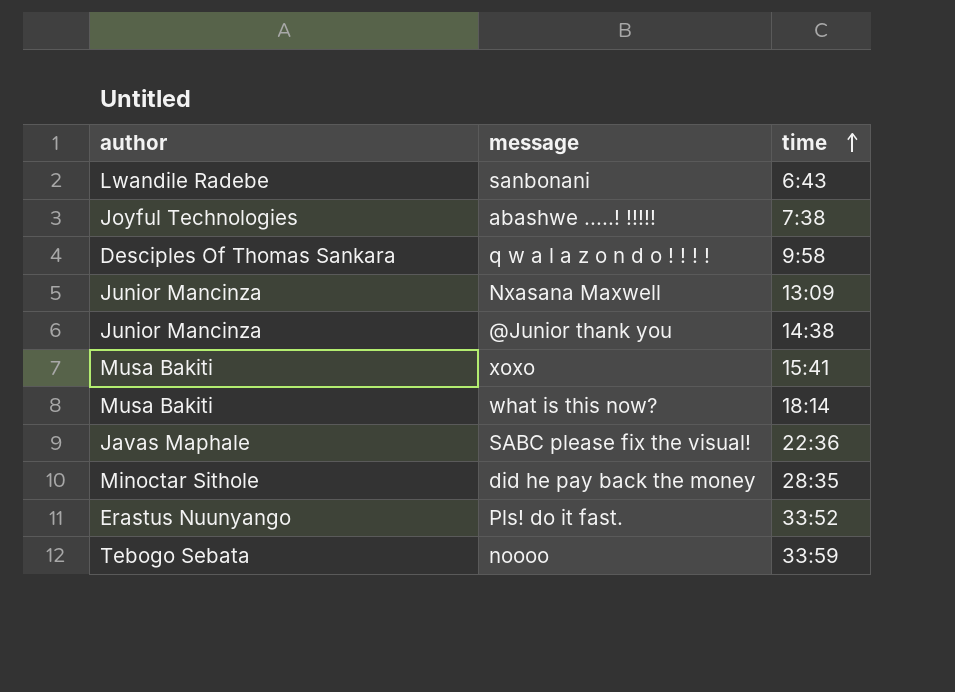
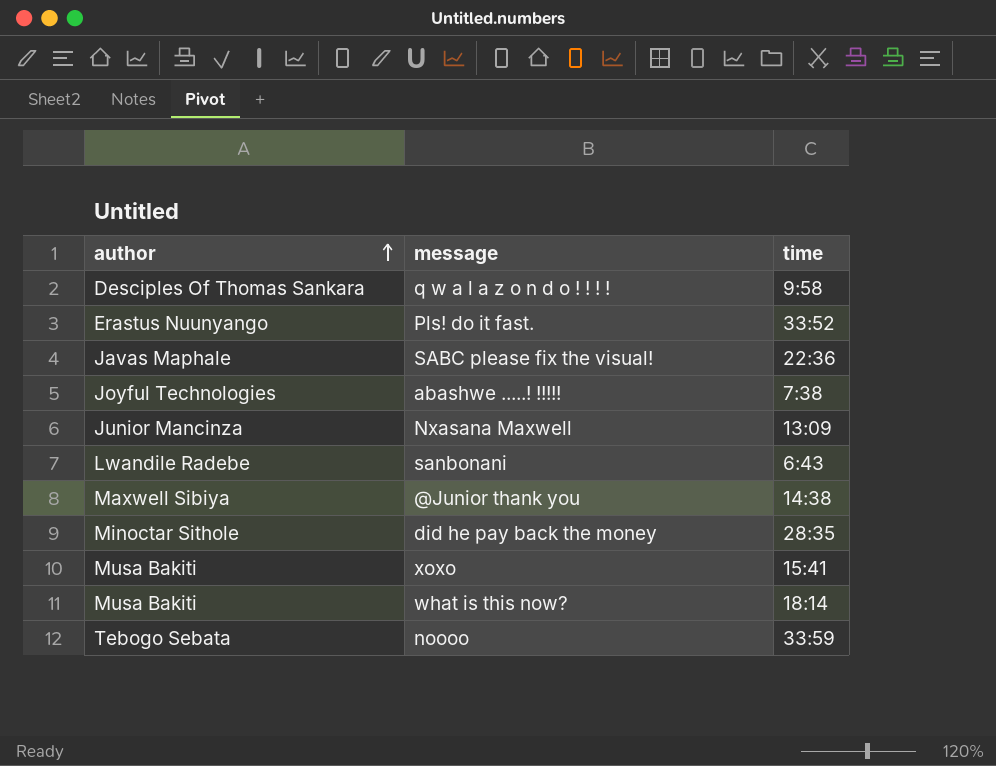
row order: time ascending -> author ascending
@Junior thank you | author: Junior Mancinza -> Maxwell Sibiya

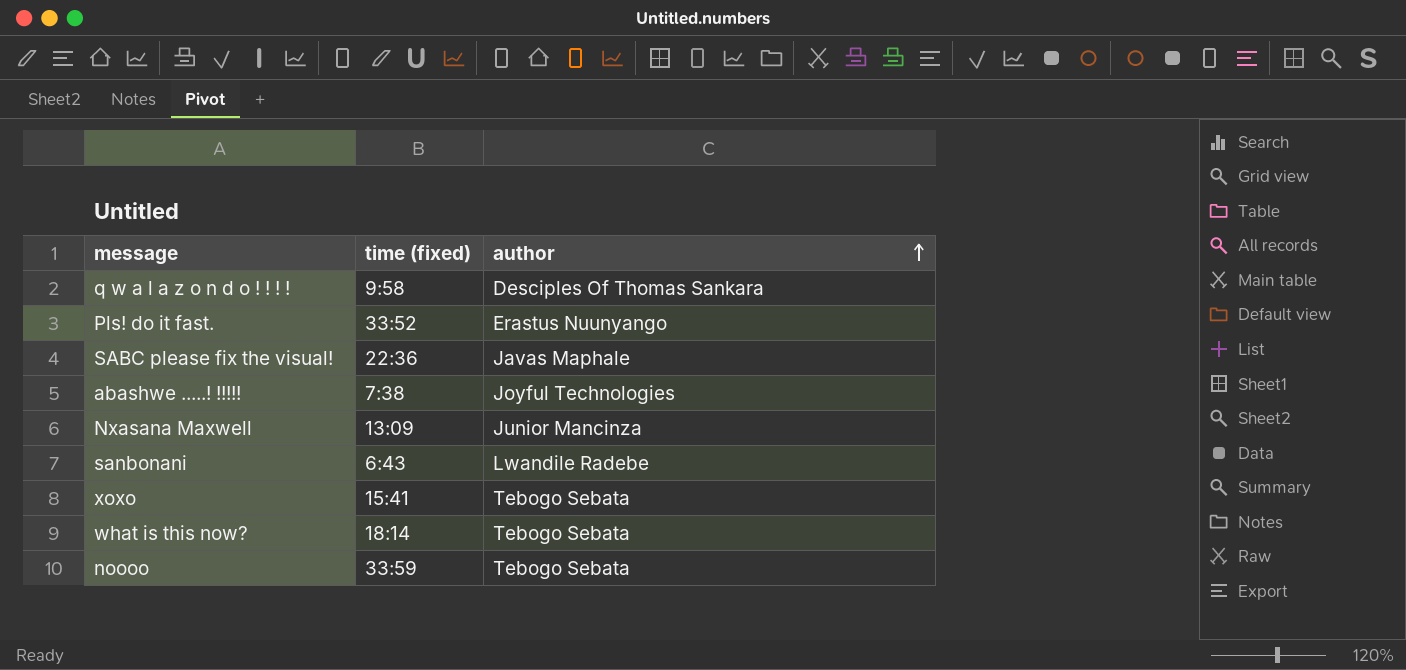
column name: time -> time (fixed)
column author | position: 1 -> 3
row @Junior thank you: Maxwell Sibiya | 14:38 -> none
row did he pay back the money: Minoctar Sithole | 28:35 -> none
xoxo | author: Musa Bakiti -> Tebogo Sebata
what is this now? | author: Musa Bakiti -> Tebogo Sebata

